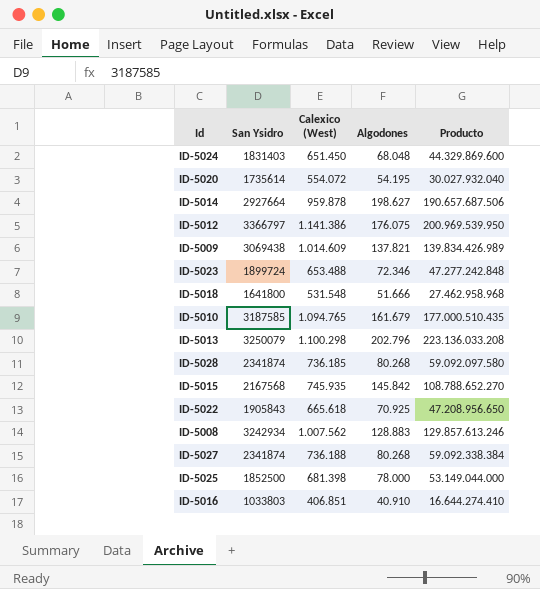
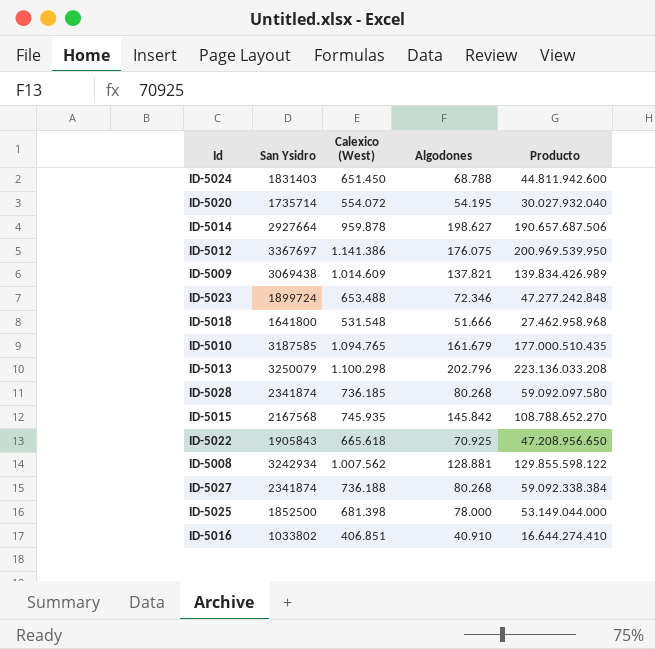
ID-5024 | Algodones: 68.048 -> 68.788
ID-5024 | Producto: 44.329.869.600 -> 44.811.942.600
ID-5020 | San Ysidro: 1735614 -> 1735714
ID-5012 | San Ysidro: 3366797 -> 3367697
ID-5008 | Algodones: 128.883 -> 128.881
ID-5008 | Producto: 129.857.613.246 -> 129.855.598.122
ID-5016 | San Ysidro: 1033803 -> 1033802

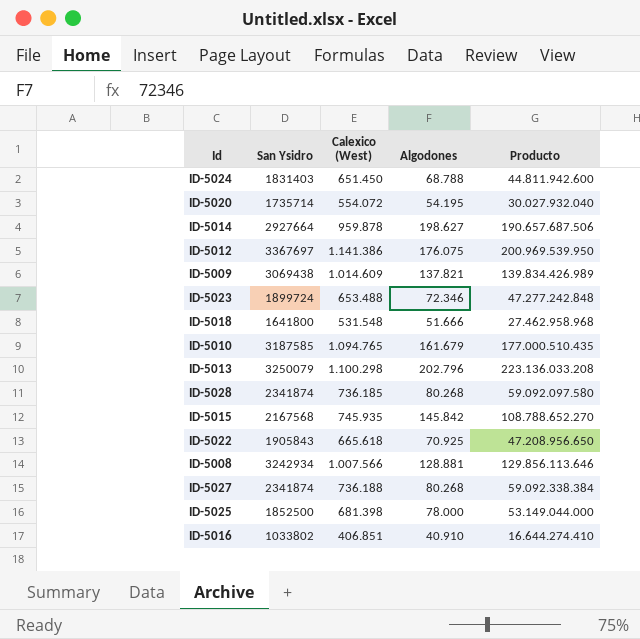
ID-5008 | Calexico (West): 1.007.562 -> 1.007.566
ID-5008 | Producto: 129.855.598.122 -> 129.856.113.646

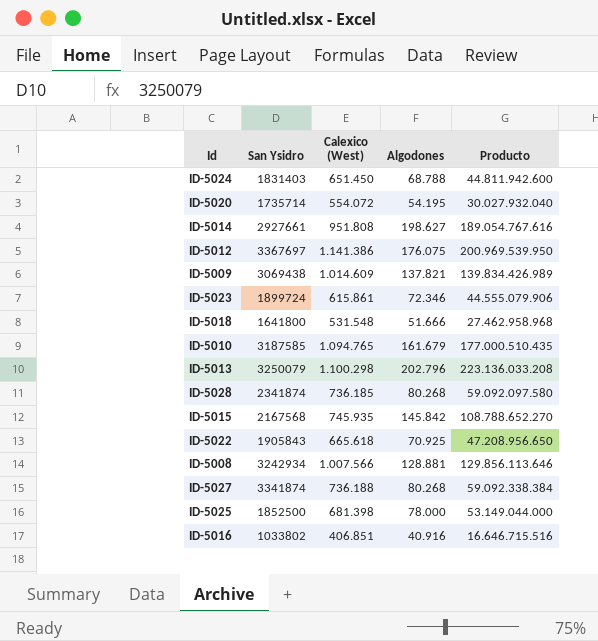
ID-5014 | San Ysidro: 2927664 -> 2927661
ID-5014 | Calexico (West): 959.878 -> 951.808
ID-5014 | Producto: 190.657.687.506 -> 189.054.767.616
ID-5023 | Calexico (West): 653.488 -> 615.861
ID-5023 | Producto: 47.277.242.848 -> 44.555.079.906
ID-5027 | San Ysidro: 2341874 -> 3341874
ID-5016 | Algodones: 40.910 -> 40.916
ID-5016 | Producto: 16.644.274.410 -> 16.646.715.516

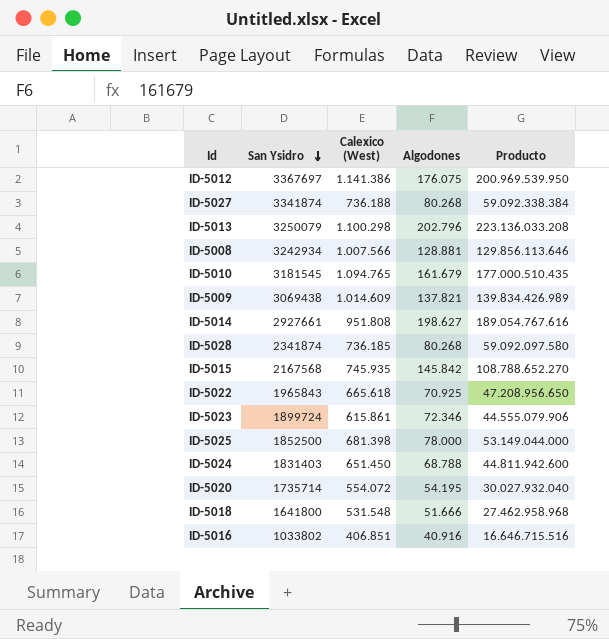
row order: none -> San Ysidro descending
ID-5010 | San Ysidro: 3187585 -> 3181545
ID-5022 | San Ysidro: 1905843 -> 1965843

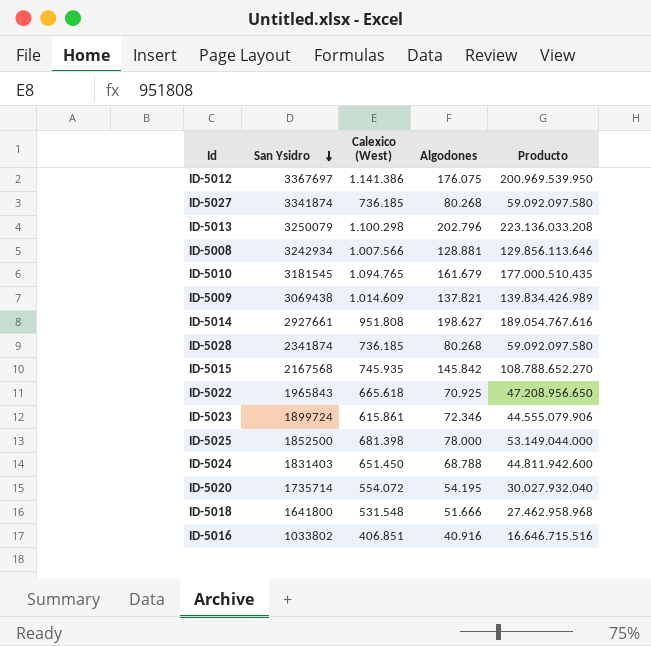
ID-5027 | Calexico (West): 736.188 -> 736.185
ID-5027 | Producto: 59.092.338.384 -> 59.092.097.580

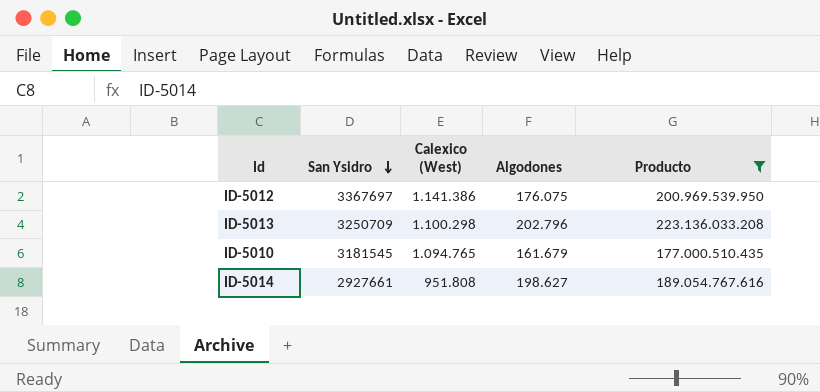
filter: none -> Producto >= 177.000.510.435
ID-5013 | San Ysidro: 3250079 -> 3250709

